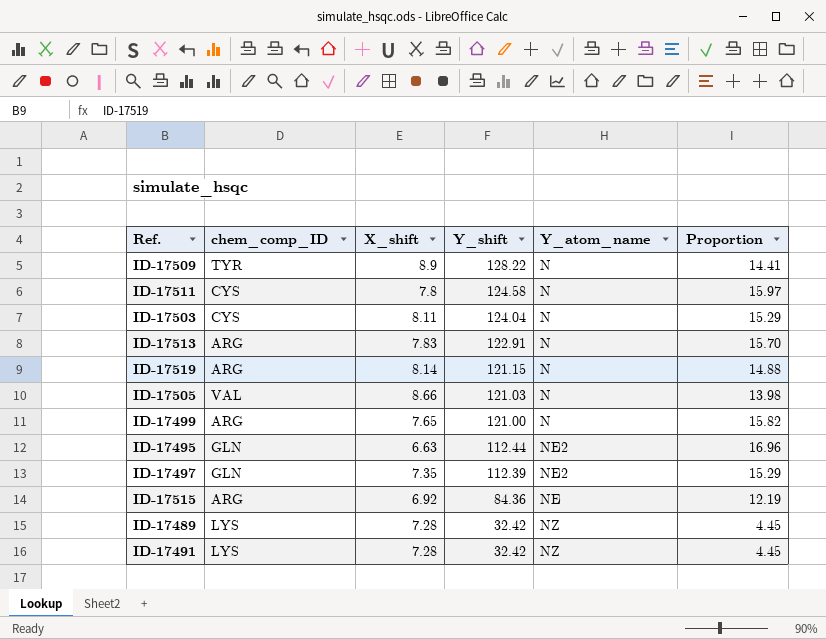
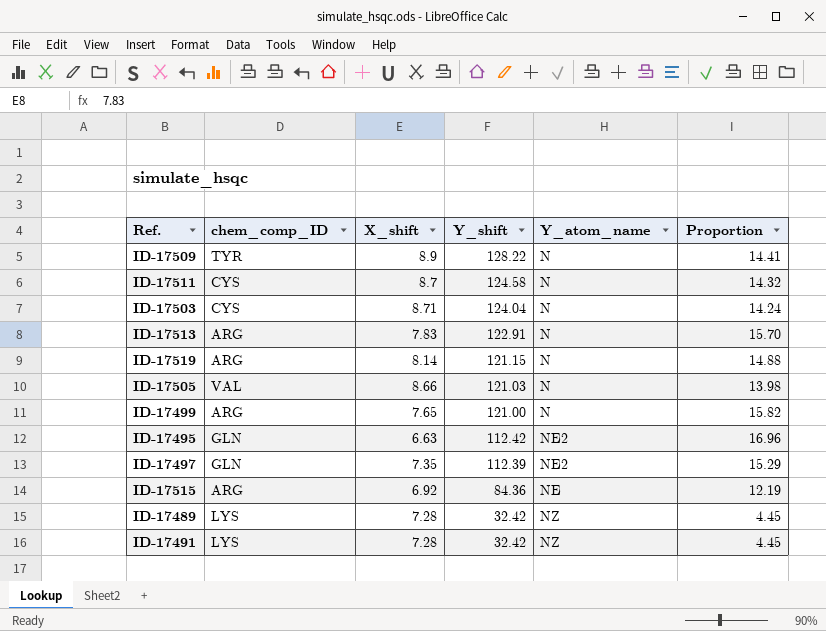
ID-17511 | X_shift: 7.8 -> 8.7
ID-17511 | Proportion: 15.97 -> 14.32
ID-17503 | X_shift: 8.11 -> 8.71
ID-17503 | Proportion: 15.29 -> 14.24
ID-17495 | Y_shift: 112.44 -> 112.42

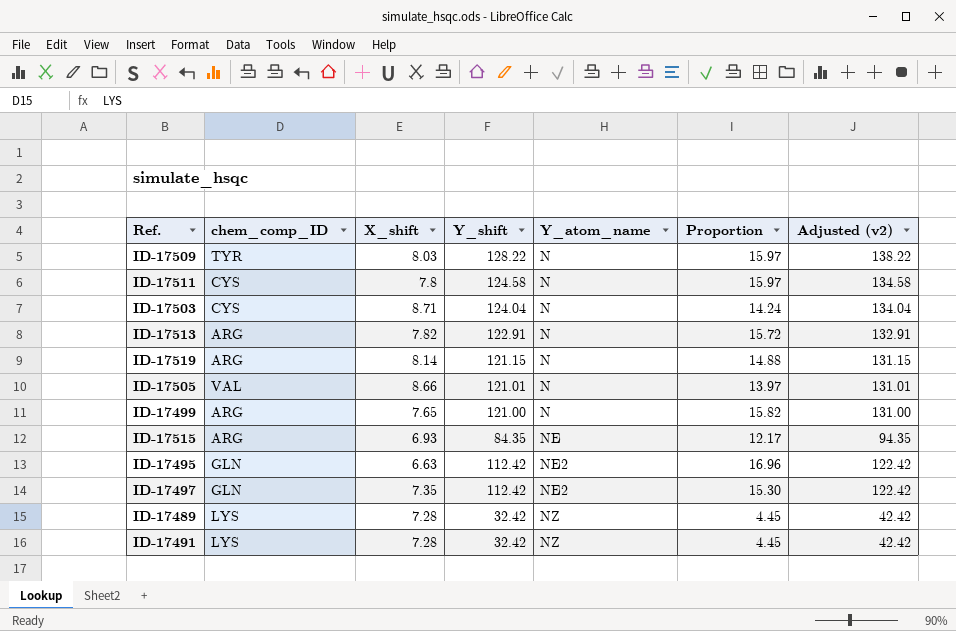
row order: Y_shift descending -> Y_atom_name ascending
column Adjusted (v2) | formula: none -> [Y_shift] + 10
ID-17509 | X_shift: 8.9 -> 8.03
ID-17509 | Proportion: 14.41 -> 15.97
ID-17511 | X_shift: 8.7 -> 7.8
ID-17511 | Proportion: 14.32 -> 15.97
ID-17513 | X_shift: 7.83 -> 7.82
ID-17513 | Proportion: 15.70 -> 15.72
ID-17505 | Y_shift: 121.03 -> 121.01
ID-17505 | Proportion: 13.98 -> 13.97
ID-17515 | X_shift: 6.92 -> 6.93
ID-17515 | Y_shift: 84.36 -> 84.35
ID-17515 | Proportion: 12.19 -> 12.17
ID-17497 | Y_shift: 112.39 -> 112.42
ID-17497 | Proportion: 15.29 -> 15.30

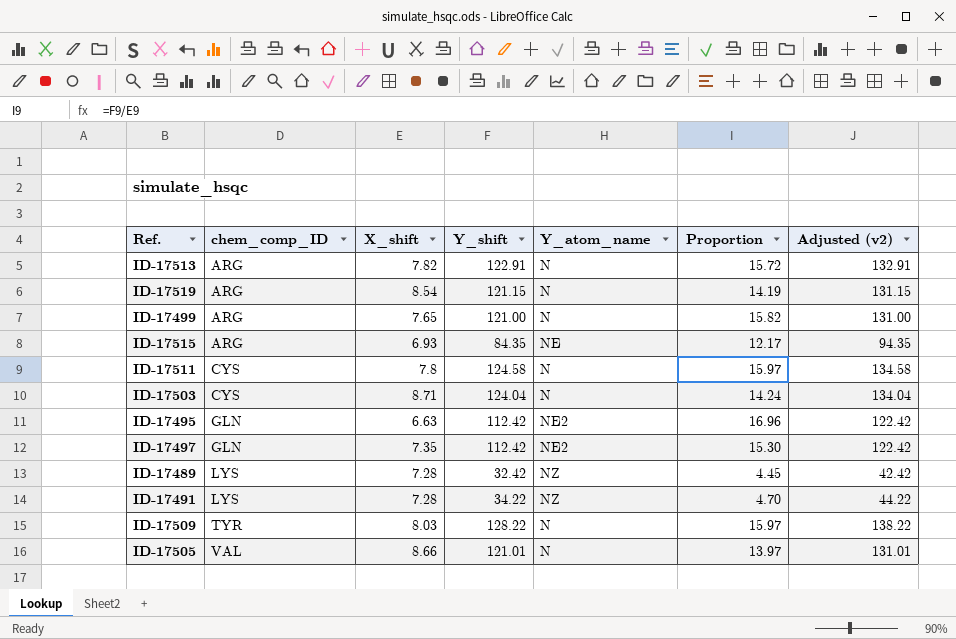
row order: Y_atom_name ascending -> chem_comp_ID ascending
ID-17519 | X_shift: 8.14 -> 8.54
ID-17519 | Proportion: 14.88 -> 14.19
ID-17491 | Y_shift: 32.42 -> 34.22
ID-17491 | Proportion: 4.45 -> 4.70
ID-17491 | Adjusted (v2): 42.42 -> 44.22

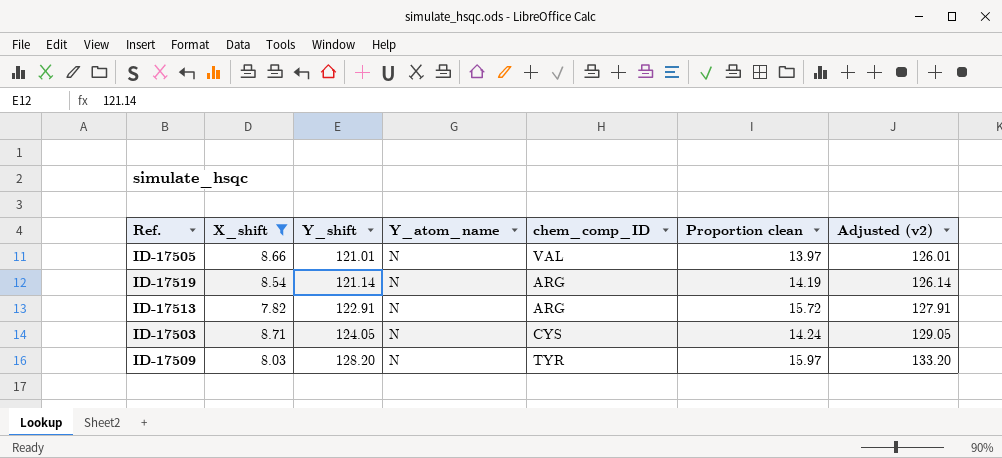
filter: none -> X_shift >= 7.82
row order: chem_comp_ID ascending -> Y_shift ascending
column chem_comp_ID | position: 2 -> 5
column name: Proportion -> Proportion clean
column Adjusted (v2) | formula: [Y_shift] + 10 -> [Y_shift] + 5
ID-17519 | Y_shift: 121.15 -> 121.14
ID-17503 | Y_shift: 124.04 -> 124.05
ID-17509 | Y_shift: 128.22 -> 128.20

